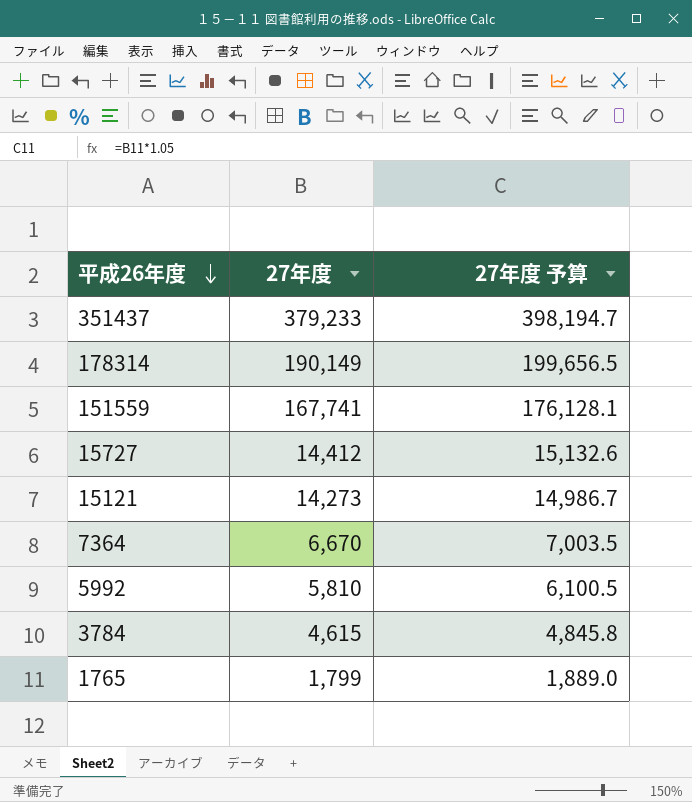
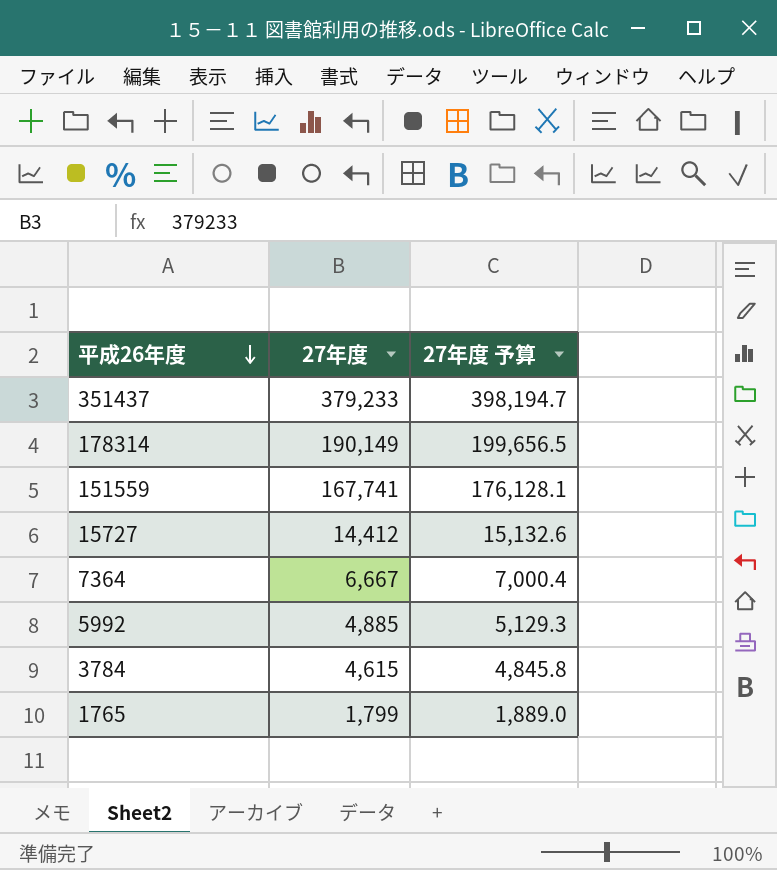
row 15121: 14,273 | 14,986.7 -> none
7364 | 27年度: 6,670 -> 6,667
7364 | 27年度 予算: 7,003.5 -> 7,000.4
5992 | 27年度: 5,810 -> 4,885
5992 | 27年度 予算: 6,100.5 -> 5,129.3

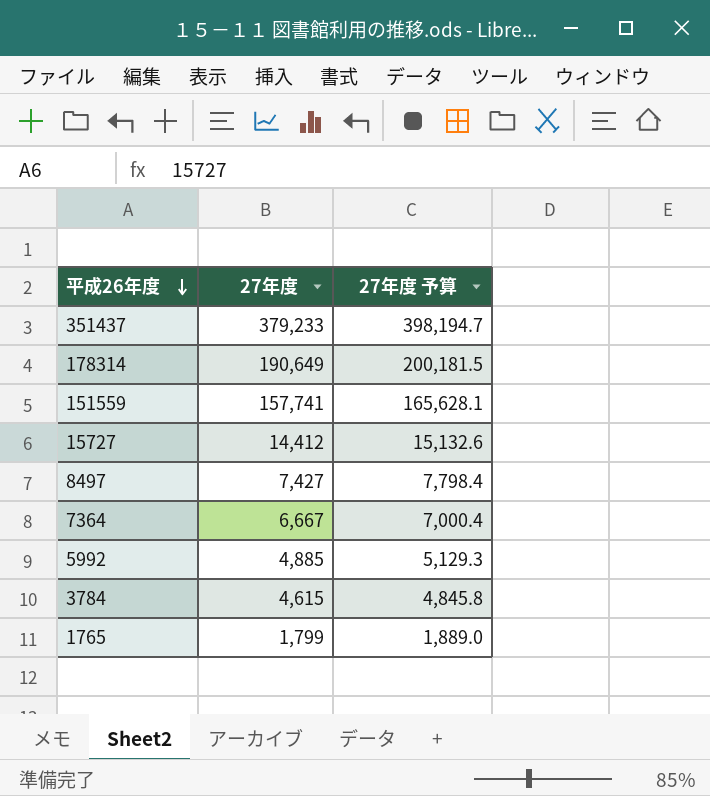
178314 | 27年度: 190,149 -> 190,649
178314 | 27年度 予算: 199,656.5 -> 200,181.5
151559 | 27年度: 167,741 -> 157,741
151559 | 27年度 予算: 176,128.1 -> 165,628.1
row 8497: none -> 7,427 | 7,798.4

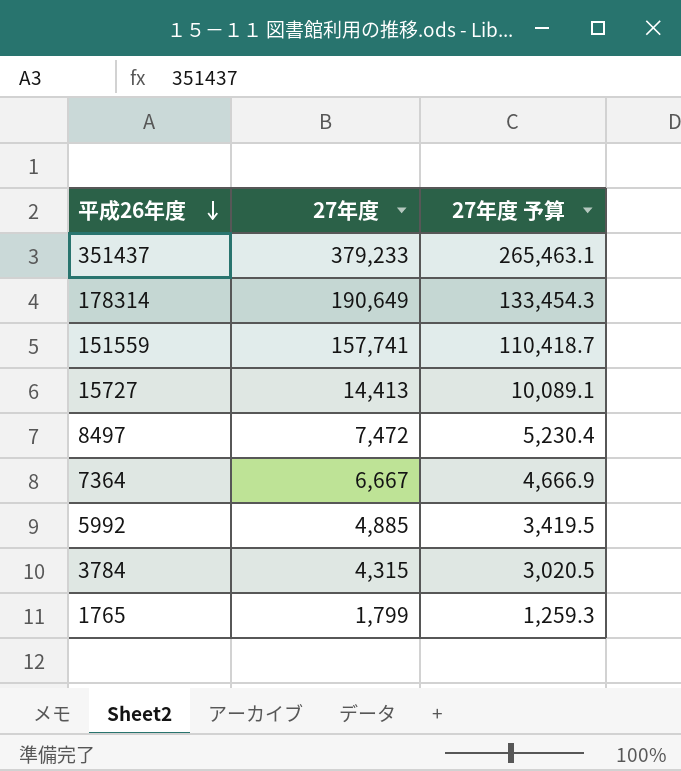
column 27年度 予算 | formula: [27年度] * 1.05 -> [27年度] * 0.7
15727 | 27年度: 14,412 -> 14,413
8497 | 27年度: 7,427 -> 7,472
3784 | 27年度: 4,615 -> 4,315

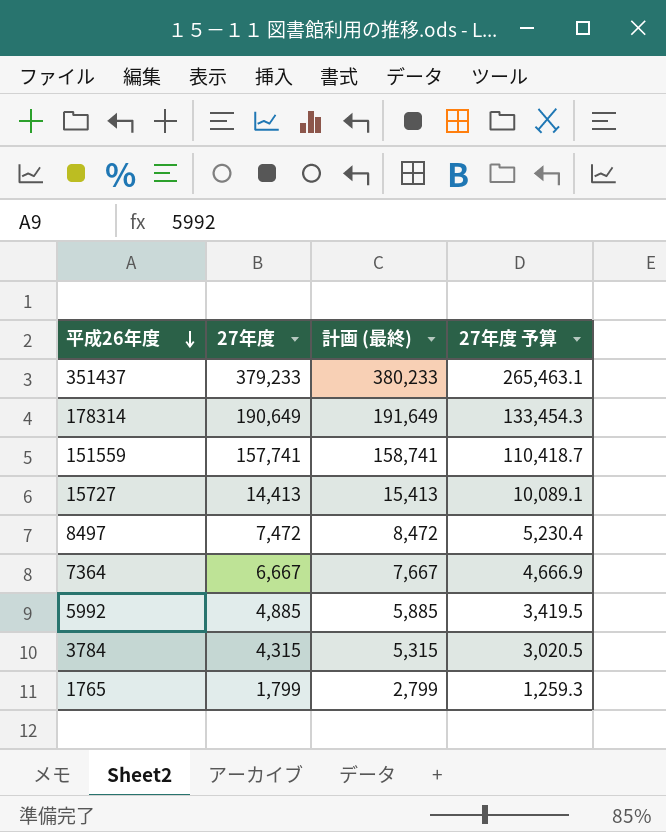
column 計画 (最終) | formula: none -> [27年度] + 1000

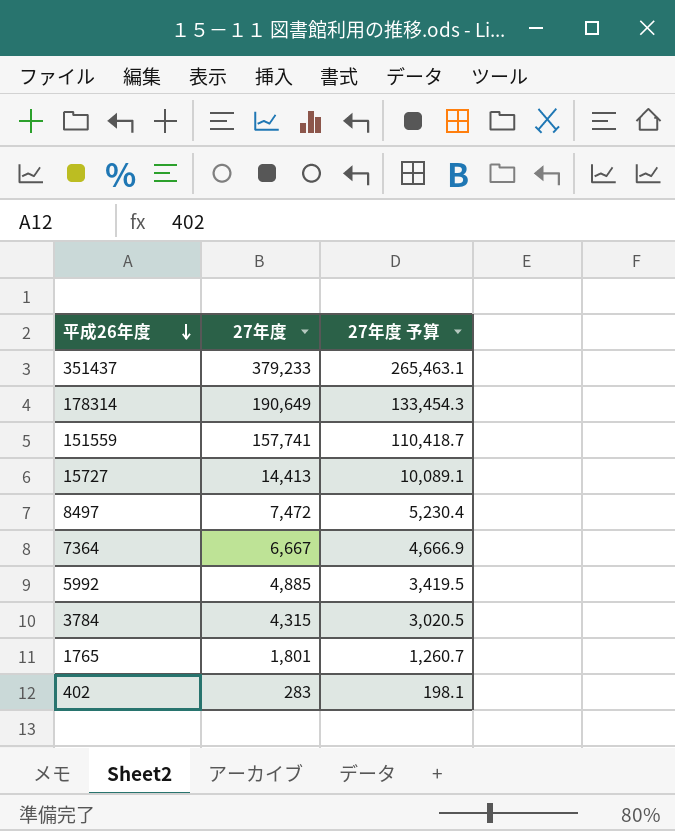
column 計画 (最終) | formula: [27年度] + 1000 -> none
1765 | 27年度: 1,799 -> 1,801
1765 | 27年度 予算: 1,259.3 -> 1,260.7
row 402: none -> 283 | 198.1

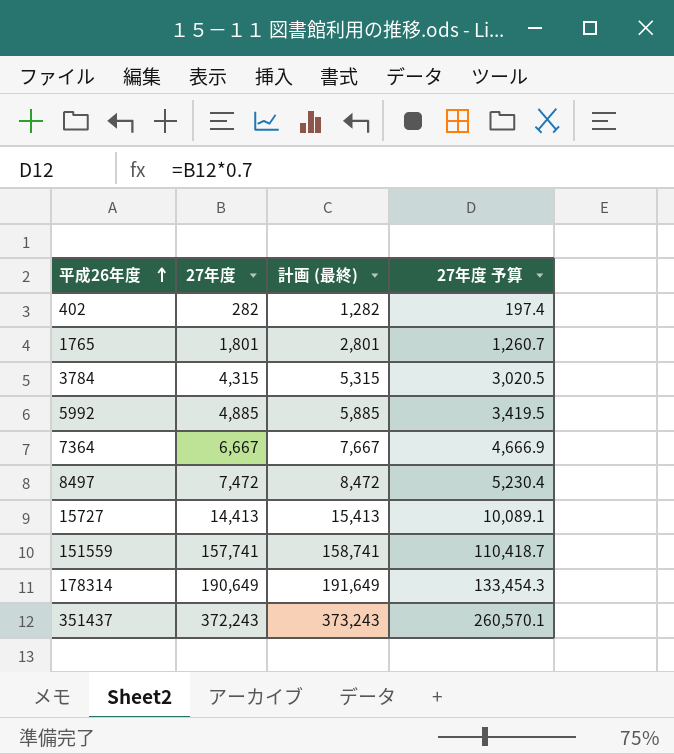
row order: 平成26年度 descending -> 平成26年度 ascending
column 計画 (最終) | formula: none -> [27年度] + 1000
402 | 27年度: 283 -> 282
402 | 27年度 予算: 198.1 -> 197.4
351437 | 27年度: 379,233 -> 372,243
351437 | 27年度 予算: 265,463.1 -> 260,570.1

